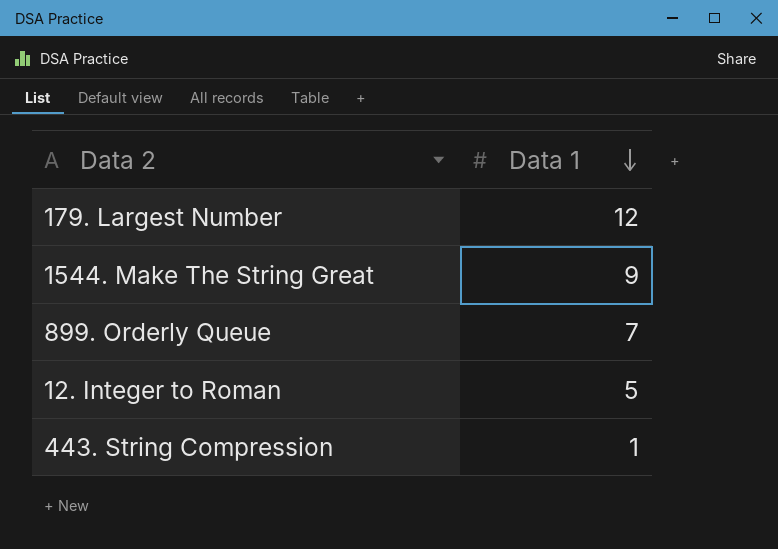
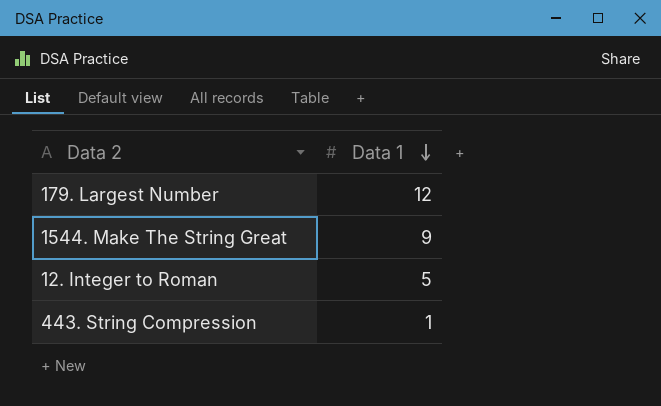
row 899. Orderly Queue: 7 -> none

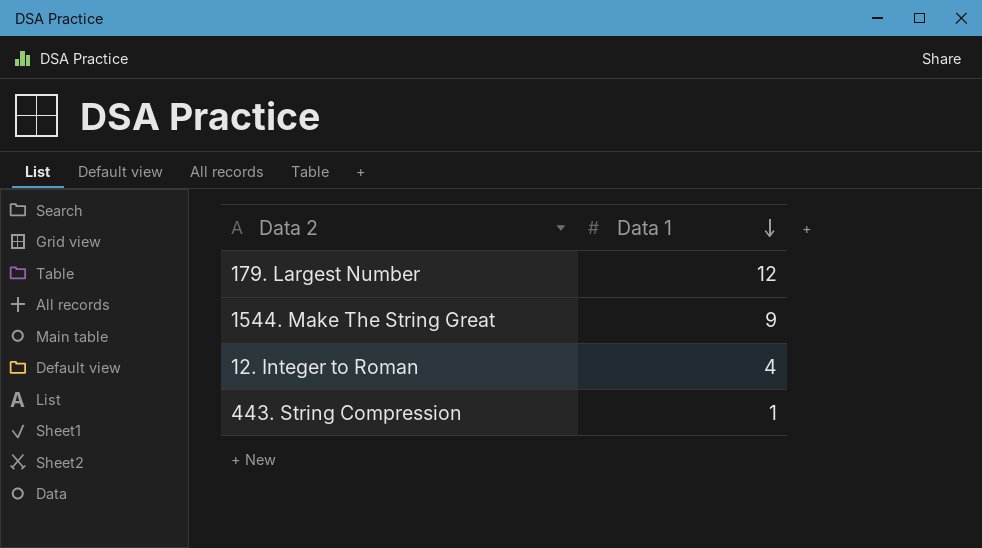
12. Integer to Roman | Data 1: 5 -> 4

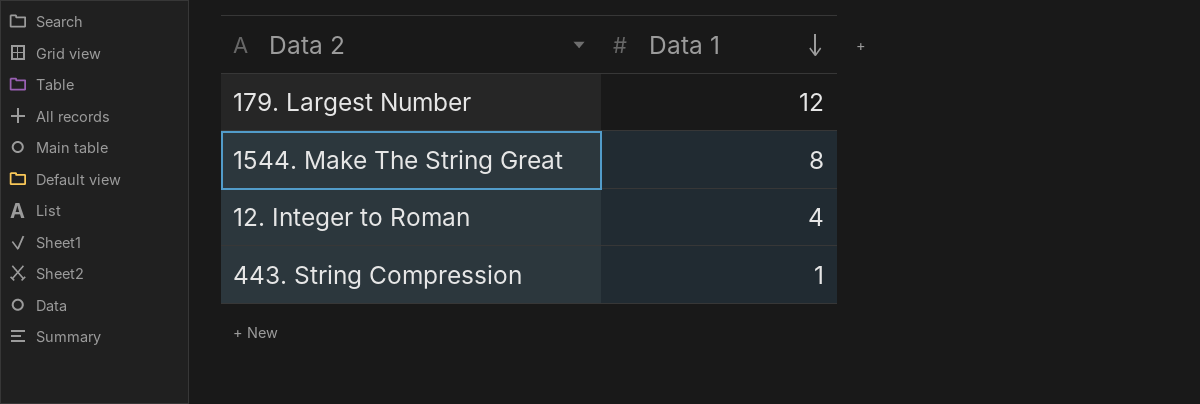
1544. Make The String Great | Data 1: 9 -> 8

